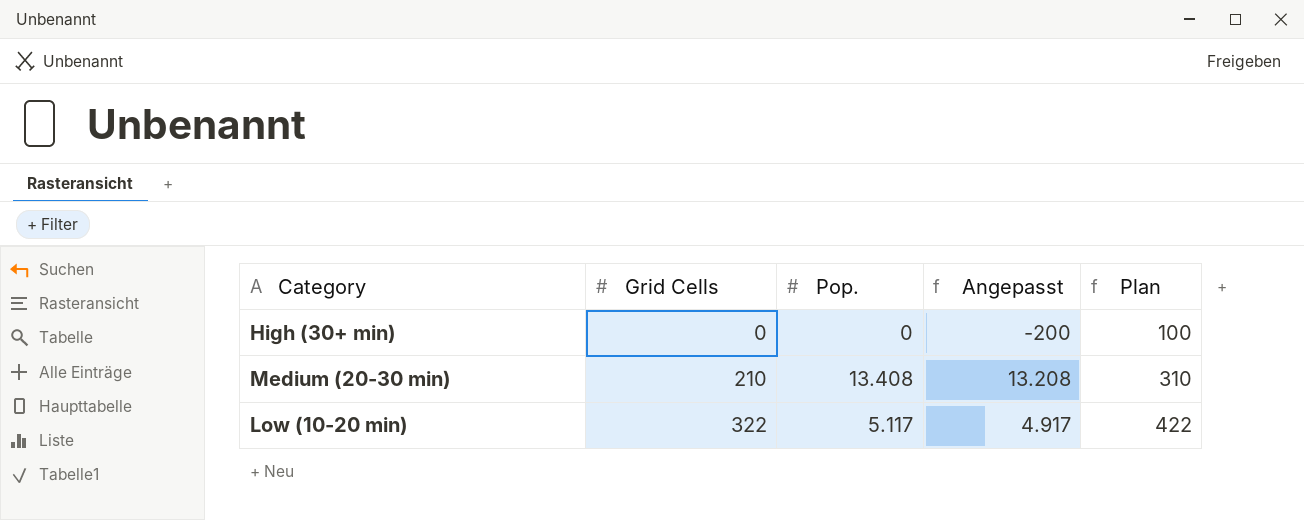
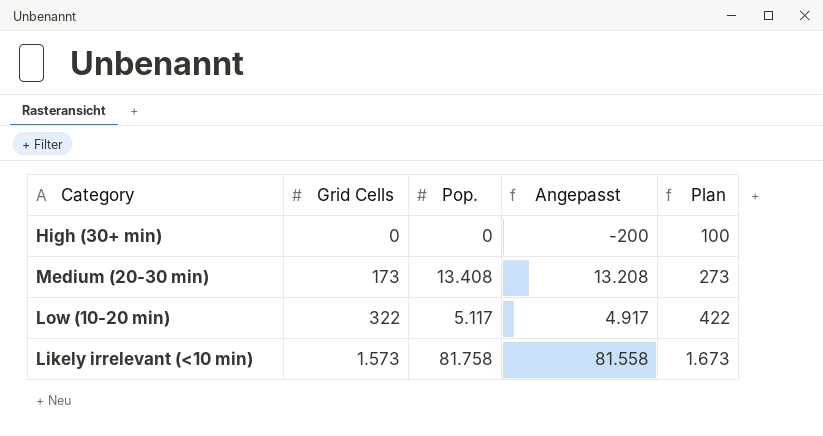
Medium (20-30 min) | Grid Cells: 210 -> 173
Medium (20-30 min) | Plan: 310 -> 273
row Likely irrelevant (<10 min): none -> 1.573 | 81.758 | 81.558 | 1.673

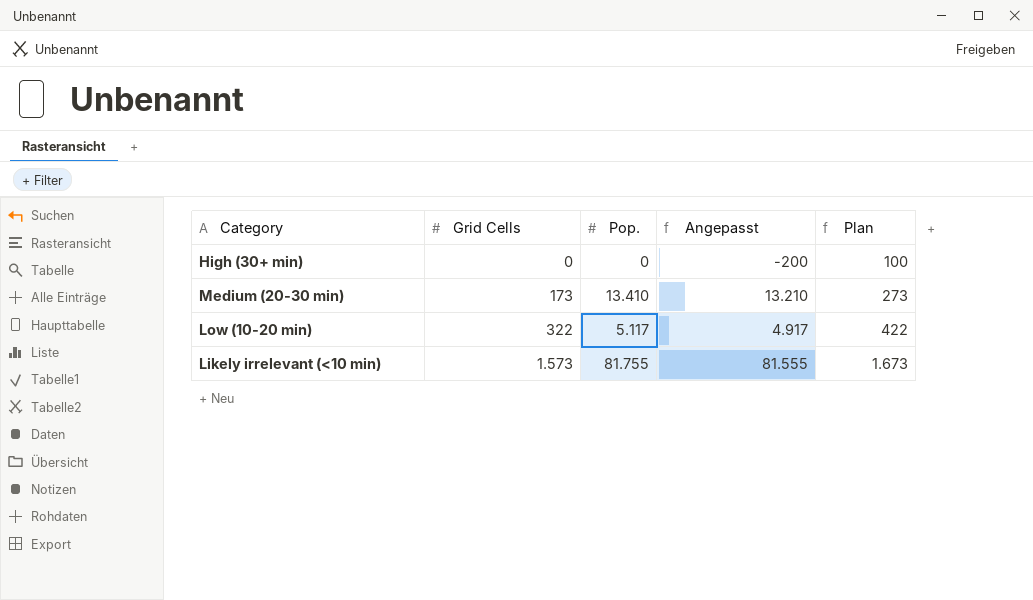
Medium (20-30 min) | Pop.: 13.408 -> 13.410
Medium (20-30 min) | Angepasst: 13.208 -> 13.210
Likely irrelevant (<10 min) | Pop.: 81.758 -> 81.755
Likely irrelevant (<10 min) | Angepasst: 81.558 -> 81.555

